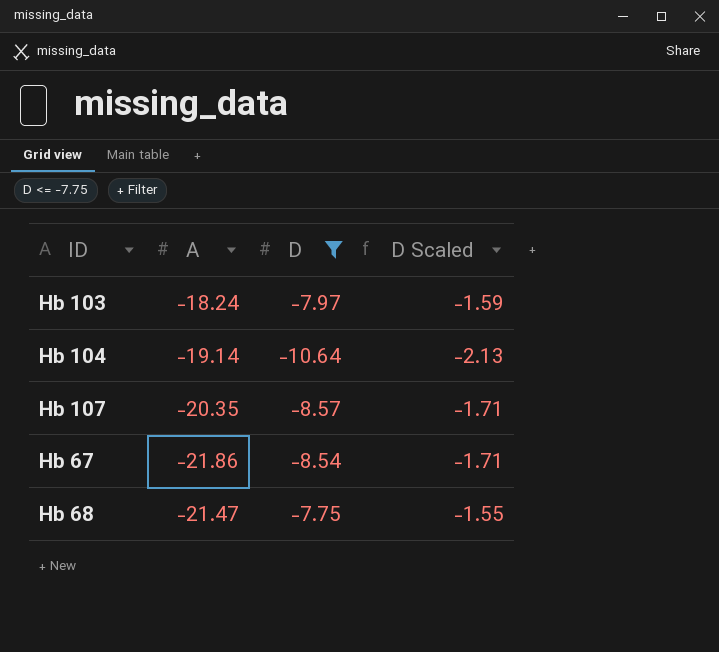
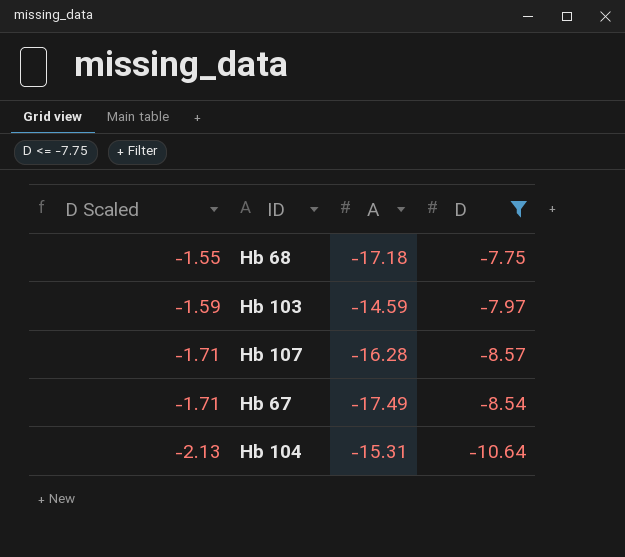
row order: none -> D Scaled descending
column D Scaled | position: 4 -> 1
Hb 68 | A: -21.47 -> -17.18
Hb 103 | A: -18.24 -> -14.59
Hb 107 | A: -20.35 -> -16.28
Hb 67 | A: -21.86 -> -17.49
Hb 104 | A: -19.14 -> -15.31

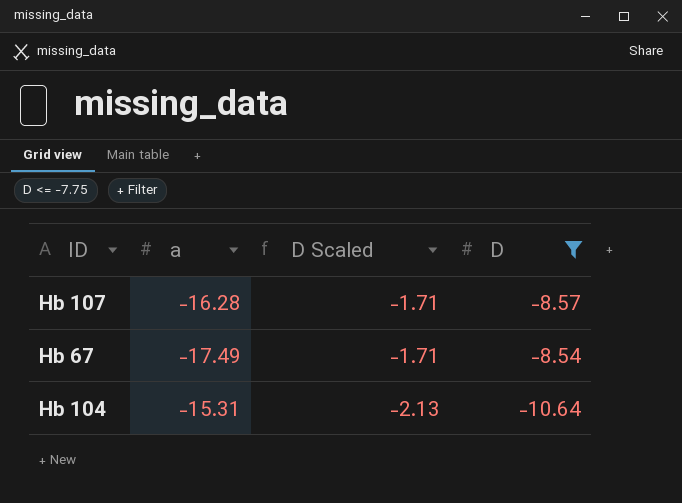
column name: A -> a
column D Scaled | position: 1 -> 3
row Hb 68: -1.55 | -17.18 | -7.75 -> none
row Hb 103: -1.59 | -14.59 | -7.97 -> none

